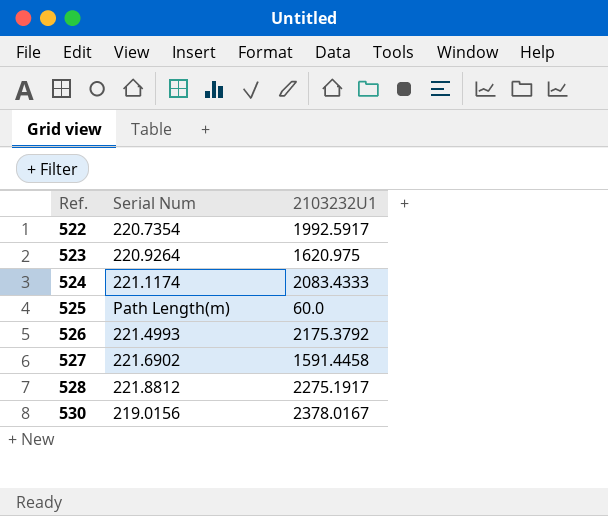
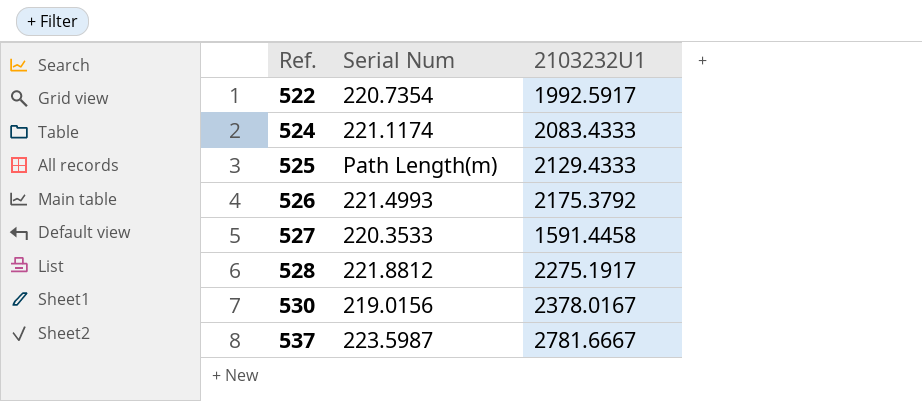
row 523: 220.9264 | 1620.975 -> none
525 | 2103232U1: 60.0 -> 2129.4333
527 | Serial Num: 221.6902 -> 220.3533
row 537: none -> 223.5987 | 2781.6667

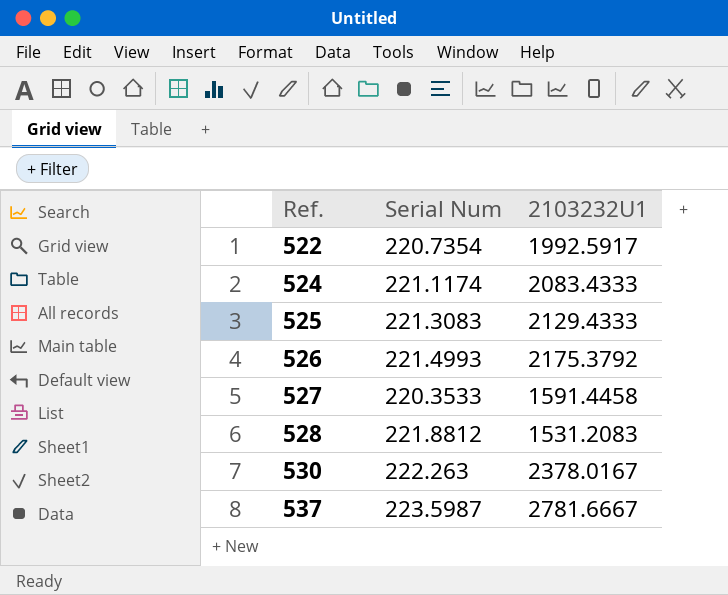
525 | Serial Num: Path Length(m) -> 221.3083
528 | 2103232U1: 2275.1917 -> 1531.2083
530 | Serial Num: 219.0156 -> 222.263

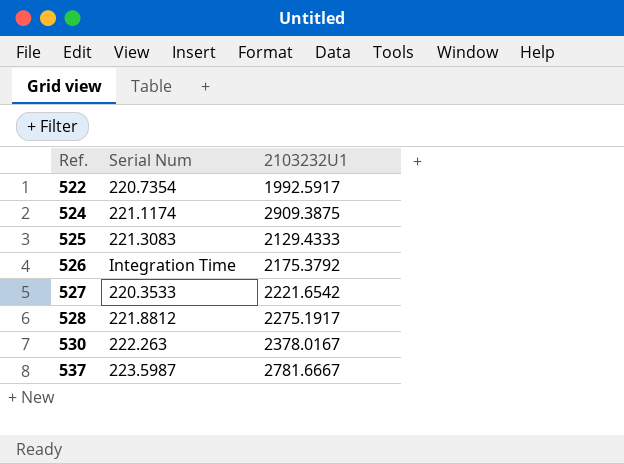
524 | 2103232U1: 2083.4333 -> 2909.3875
526 | Serial Num: 221.4993 -> Integration Time
527 | 2103232U1: 1591.4458 -> 2221.6542
528 | 2103232U1: 1531.2083 -> 2275.1917

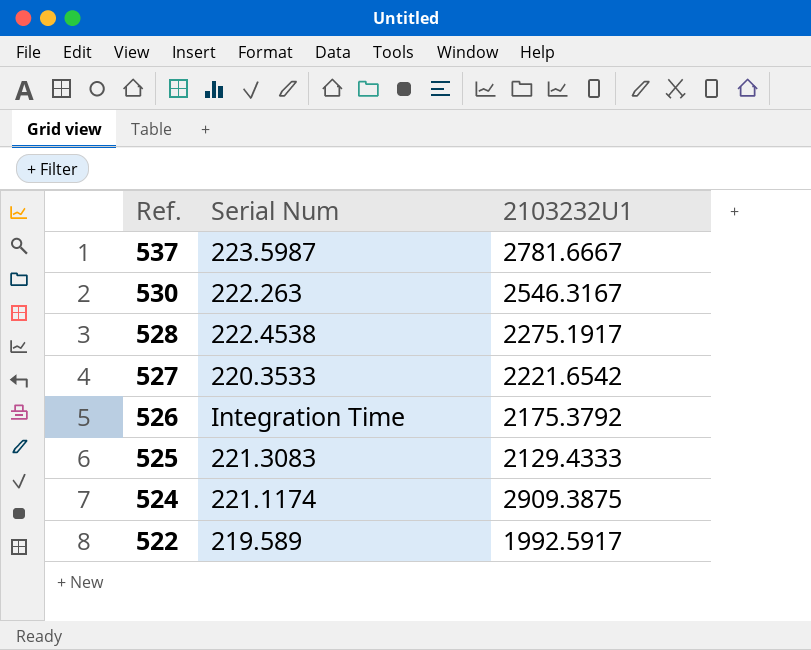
row order: Ref. ascending -> Ref. descending
530 | 2103232U1: 2378.0167 -> 2546.3167
528 | Serial Num: 221.8812 -> 222.4538
522 | Serial Num: 220.7354 -> 219.589

